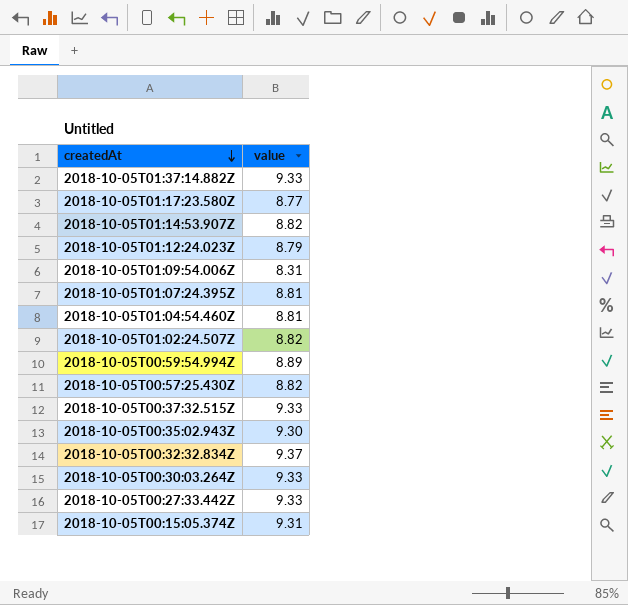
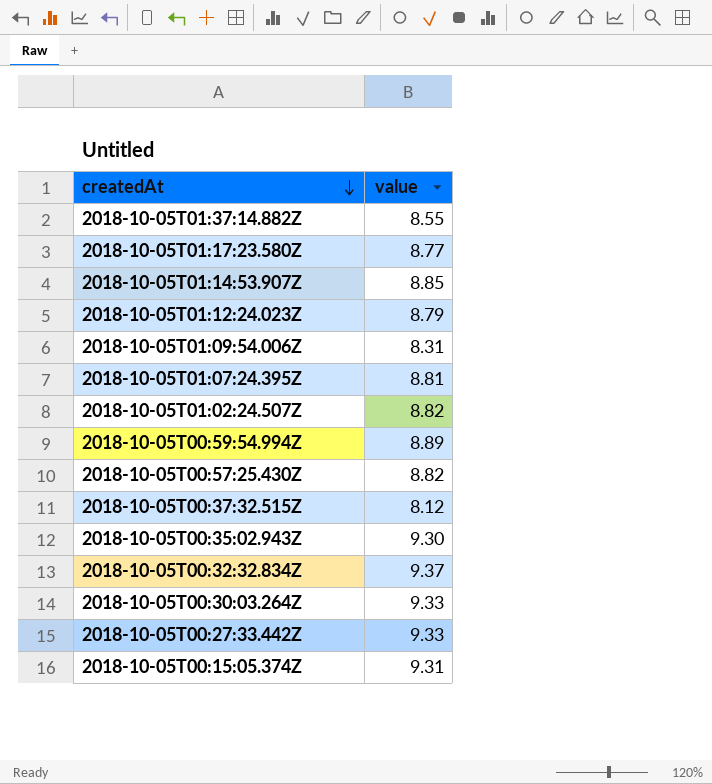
row 2018-10-05T01:04:54.460Z: 8.81 -> none
2018-10-05T01:37:14.882Z | value: 9.33 -> 8.55
2018-10-05T01:14:53.907Z | value: 8.82 -> 8.85
2018-10-05T00:37:32.515Z | value: 9.33 -> 8.12

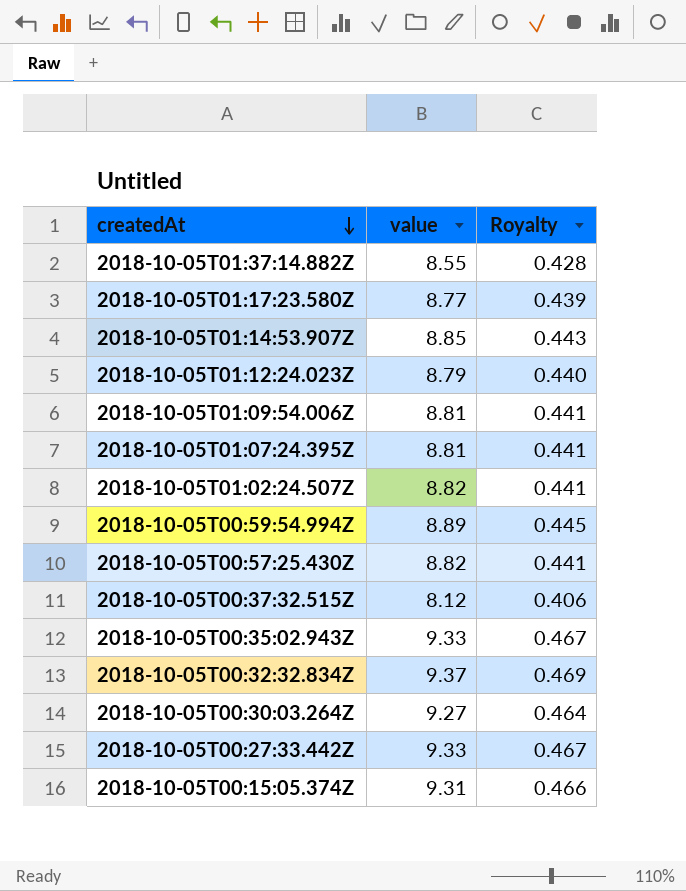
column Royalty | formula: none -> [value] * 0.05
2018-10-05T01:09:54.006Z | value: 8.31 -> 8.81
2018-10-05T00:35:02.943Z | value: 9.30 -> 9.33
2018-10-05T00:30:03.264Z | value: 9.33 -> 9.27

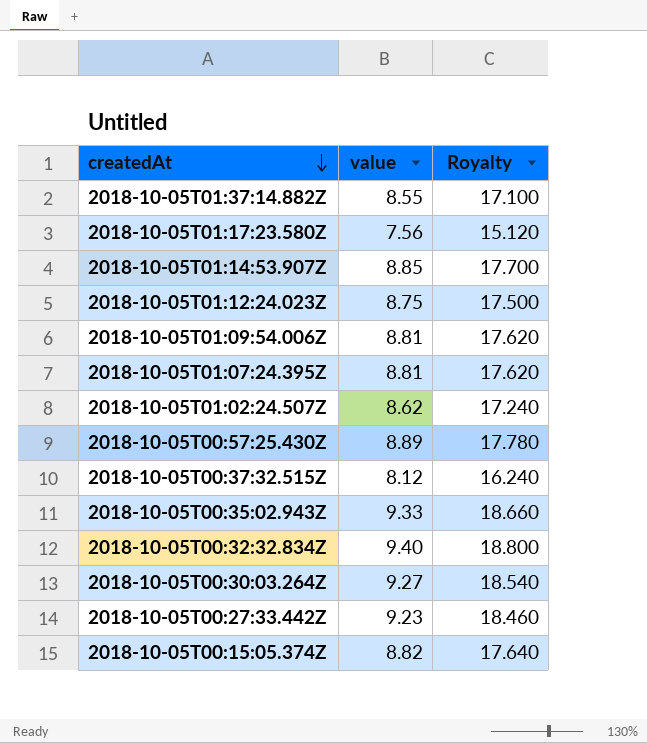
column Royalty | formula: [value] * 0.05 -> [value] * 2
row 2018-10-05T00:59:54.994Z: 8.89 | 0.445 -> none
2018-10-05T01:17:23.580Z | value: 8.77 -> 7.56
2018-10-05T01:12:24.023Z | value: 8.79 -> 8.75
2018-10-05T01:02:24.507Z | value: 8.82 -> 8.62
2018-10-05T00:57:25.430Z | value: 8.82 -> 8.89
2018-10-05T00:32:32.834Z | value: 9.37 -> 9.40
2018-10-05T00:27:33.442Z | value: 9.33 -> 9.23
2018-10-05T00:15:05.374Z | value: 9.31 -> 8.82

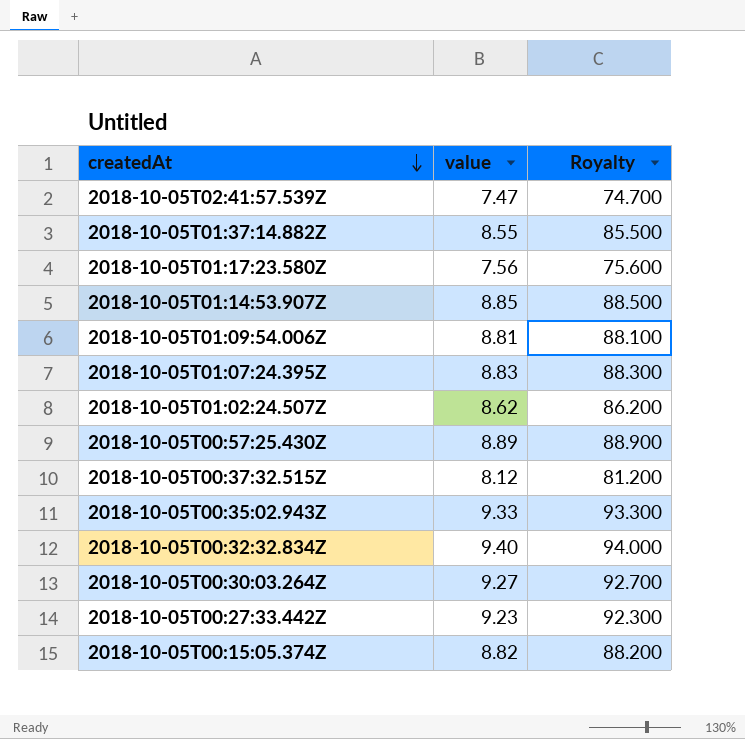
column Royalty | formula: [value] * 2 -> [value] * 10
row 2018-10-05T01:12:24.023Z: 8.75 | 17.500 -> none
row 2018-10-05T02:41:57.539Z: none -> 7.47 | 74.700
2018-10-05T01:07:24.395Z | value: 8.81 -> 8.83

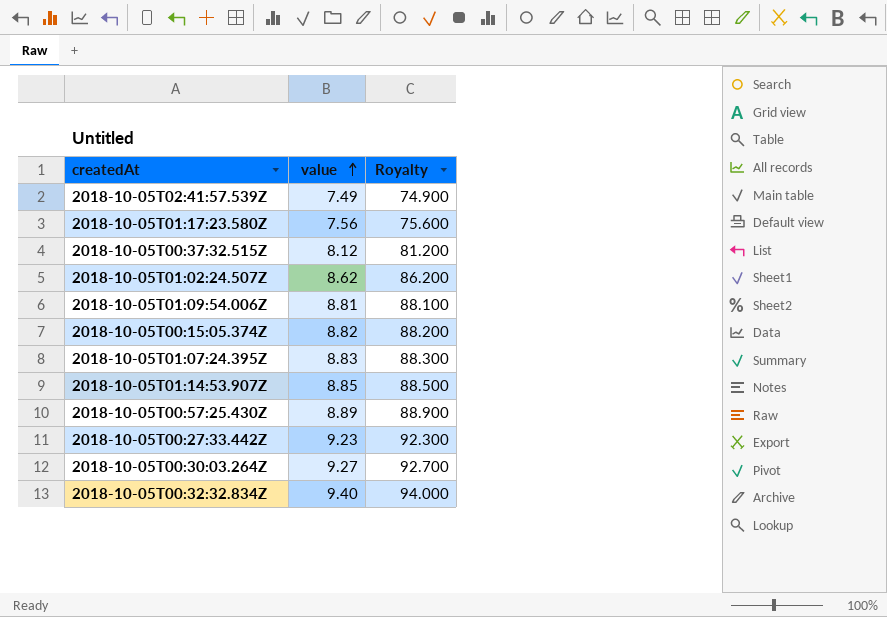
row order: createdAt descending -> value ascending
row 2018-10-05T01:37:14.882Z: 8.55 | 85.500 -> none
row 2018-10-05T00:35:02.943Z: 9.33 | 93.300 -> none
2018-10-05T02:41:57.539Z | value: 7.47 -> 7.49
2018-10-05T02:41:57.539Z | Royalty: 74.700 -> 74.900

